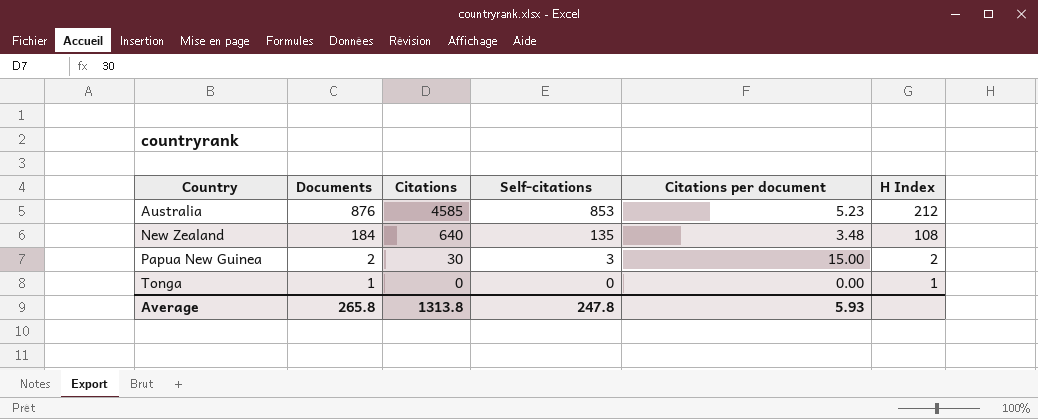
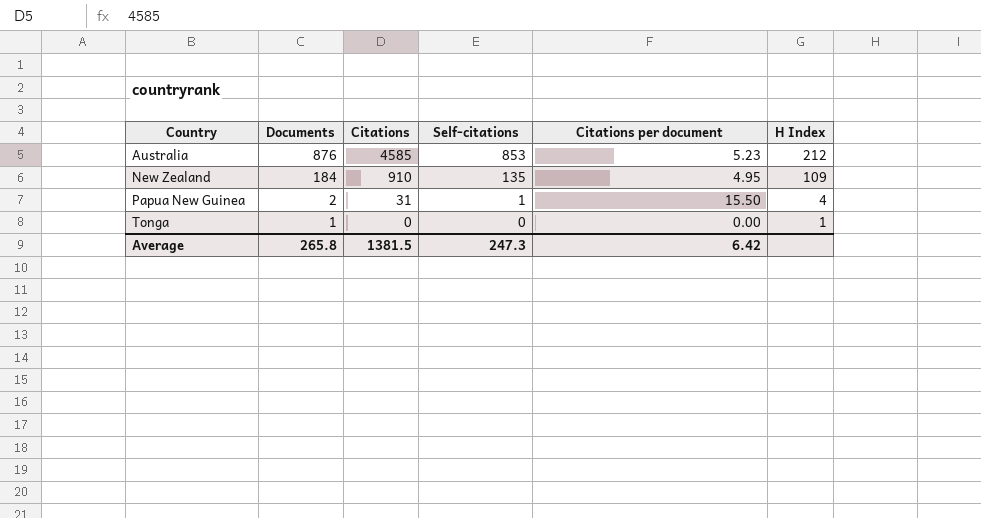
New Zealand | Citations: 640 -> 910
New Zealand | Citations per document: 3.48 -> 4.95
New Zealand | H Index: 108 -> 109
Papua New Guinea | Citations: 30 -> 31
Papua New Guinea | Self-citations: 3 -> 1
Papua New Guinea | Citations per document: 15.00 -> 15.50
Papua New Guinea | H Index: 2 -> 4
Average | Citations: 1313.8 -> 1381.5
Average | Self-citations: 247.8 -> 247.3
Average | Citations per document: 5.93 -> 6.42

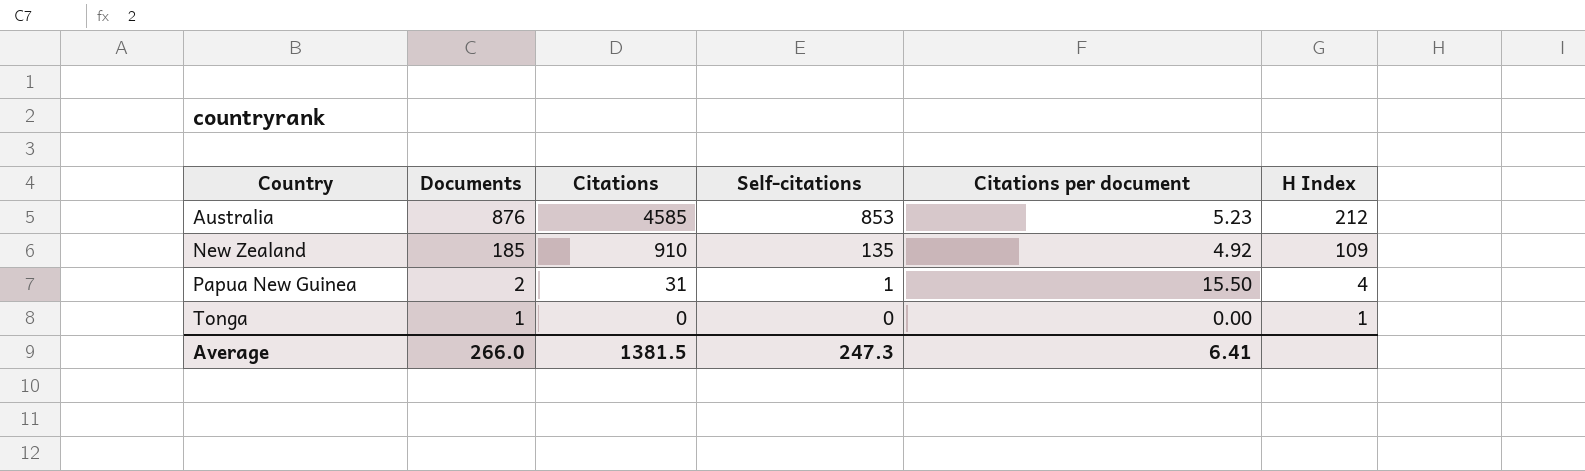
New Zealand | Documents: 184 -> 185
New Zealand | Citations per document: 4.95 -> 4.92
Average | Documents: 265.8 -> 266.0
Average | Citations per document: 6.42 -> 6.41

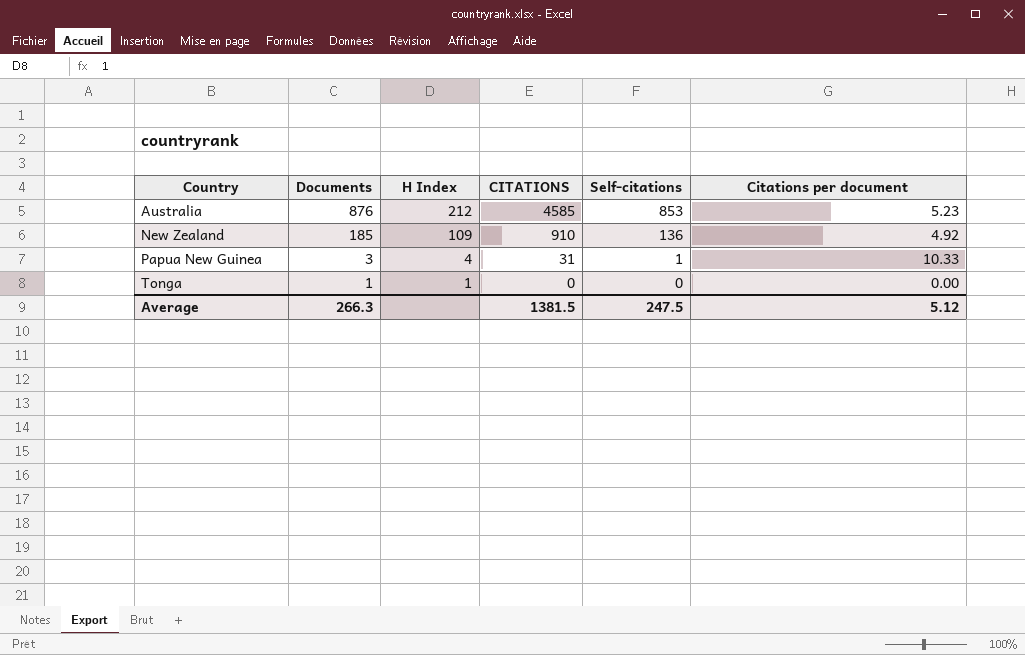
column H Index | position: 6 -> 3
column name: Citations -> CITATIONS
New Zealand | Self-citations: 135 -> 136
Papua New Guinea | Documents: 2 -> 3
Papua New Guinea | Citations per document: 15.50 -> 10.33
Average | Documents: 266.0 -> 266.3
Average | Self-citations: 247.3 -> 247.5
Average | Citations per document: 6.41 -> 5.12

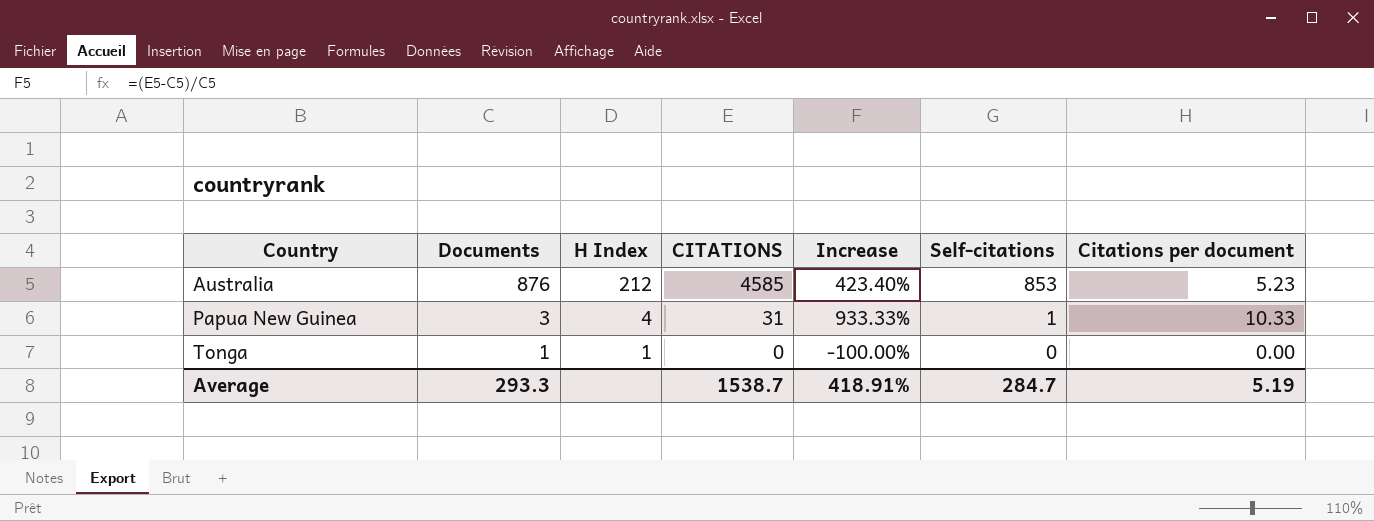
column Increase | formula: none -> ([CITATIONS] - [Documents]) / [Documents]
row New Zealand: 185 | 109 | 910 | 136 | 4.92 -> none
Average | Documents: 266.3 -> 293.3
Average | CITATIONS: 1381.5 -> 1538.7
Average | Self-citations: 247.5 -> 284.7
Average | Citations per document: 5.12 -> 5.19

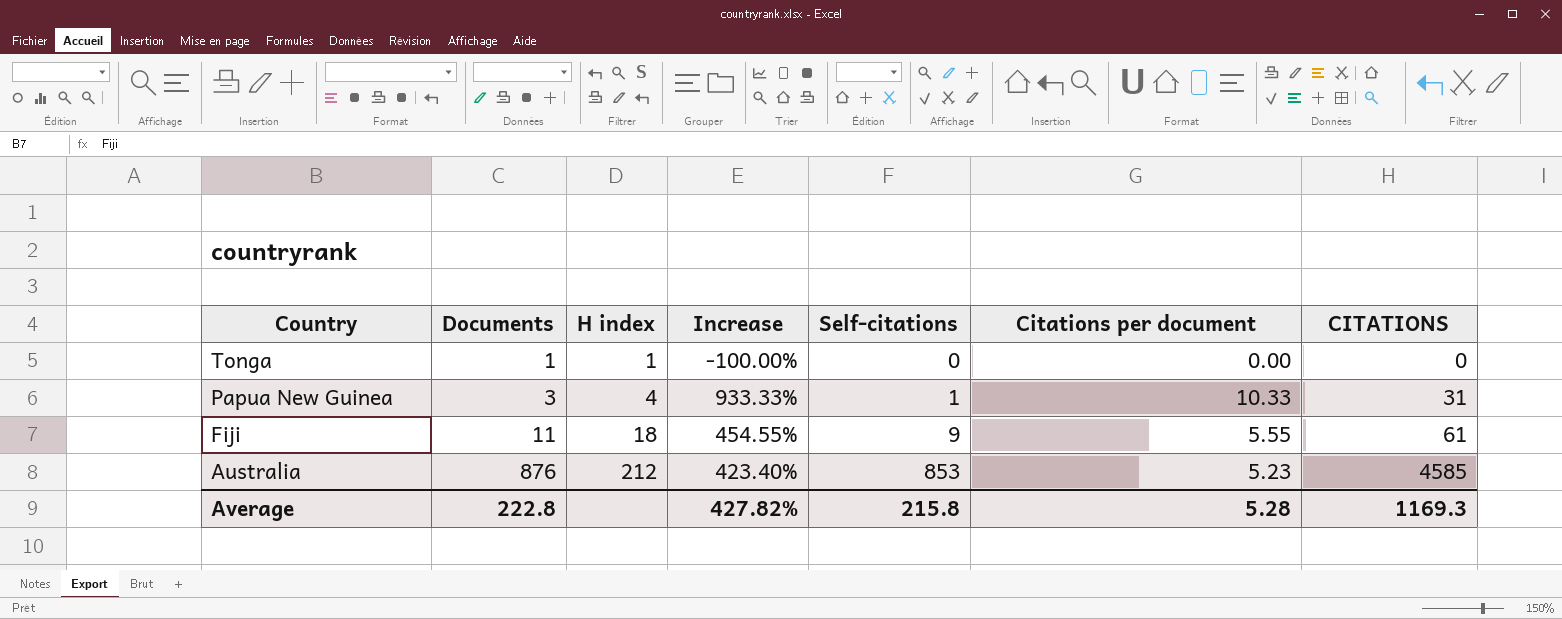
row order: Country ascending -> Country descending
column name: H Index -> H index
column CITATIONS | position: 4 -> 7
row Fiji: none -> 11 | 18 | 454.55% | 9 | 5.55 | 61
Average | Documents: 293.3 -> 222.8
Average | Increase: 418.91% -> 427.82%
Average | Self-citations: 284.7 -> 215.8
Average | Citations per document: 5.19 -> 5.28
Average | CITATIONS: 1538.7 -> 1169.3

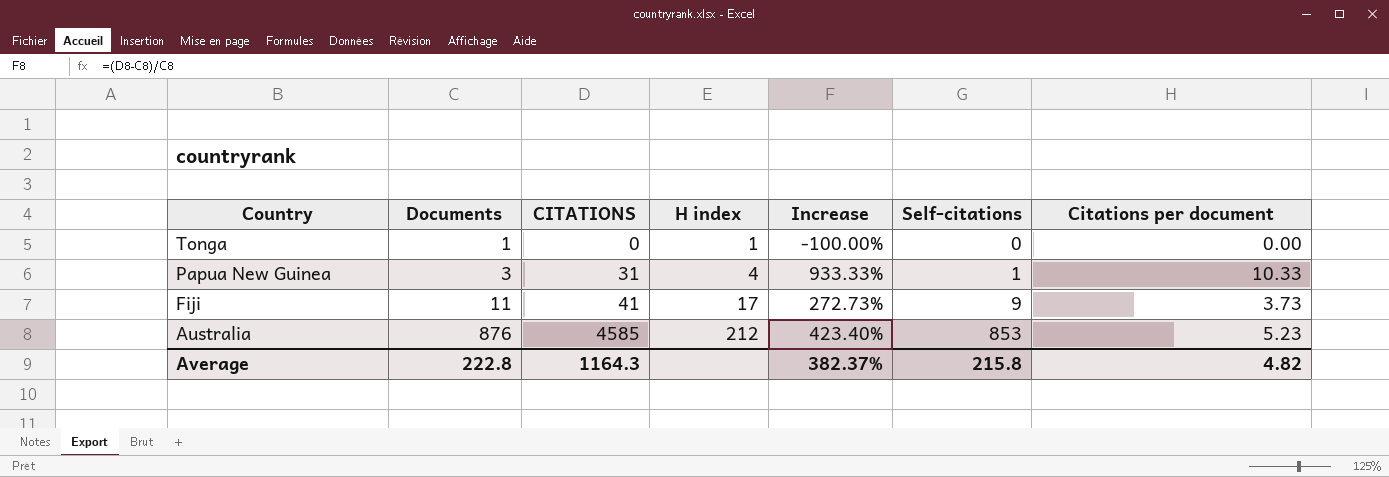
column CITATIONS | position: 7 -> 3
Fiji | CITATIONS: 61 -> 41
Fiji | H index: 18 -> 17
Fiji | Increase: 454.55% -> 272.73%
Fiji | Citations per document: 5.55 -> 3.73
Average | CITATIONS: 1169.3 -> 1164.3
Average | Increase: 427.82% -> 382.37%
Average | Citations per document: 5.28 -> 4.82

